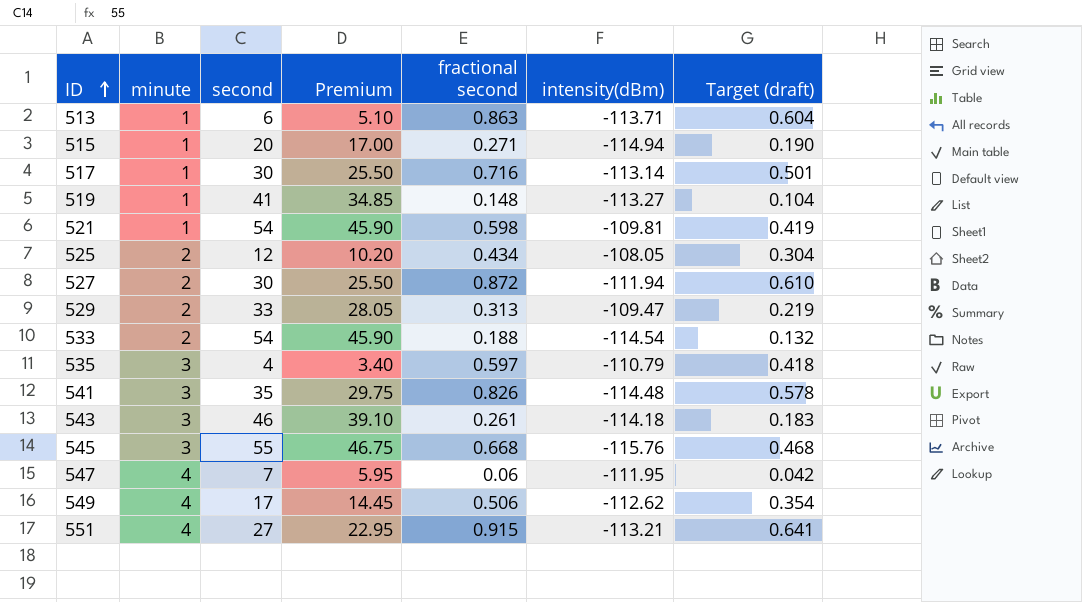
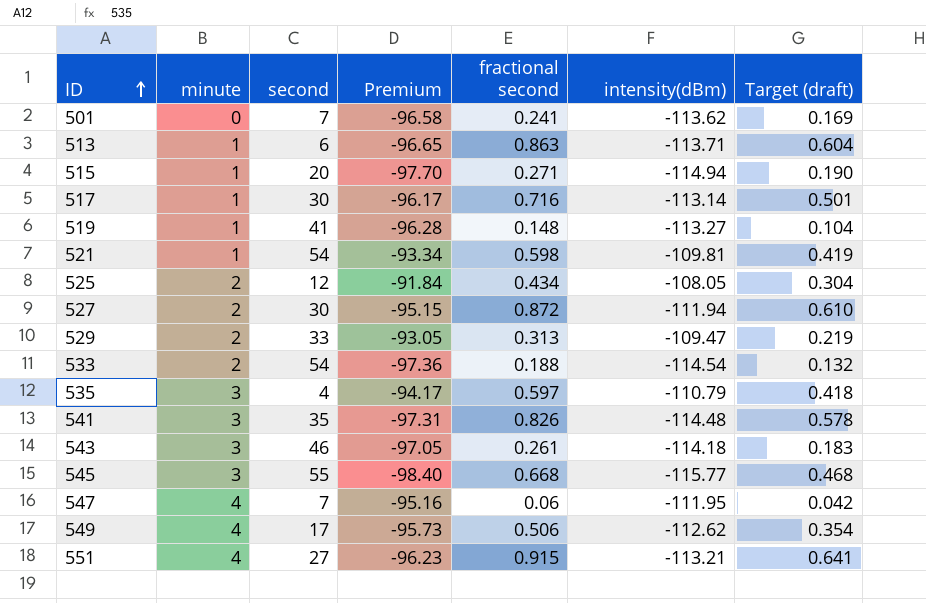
column Premium | formula: [second] * 0.85 -> [intensity(dBm)] * 0.85
row 501: none -> 0 | 7 | -96.58 | 0.241 | -113.62 | 0.169
545 | intensity(dBm): -115.76 -> -115.77

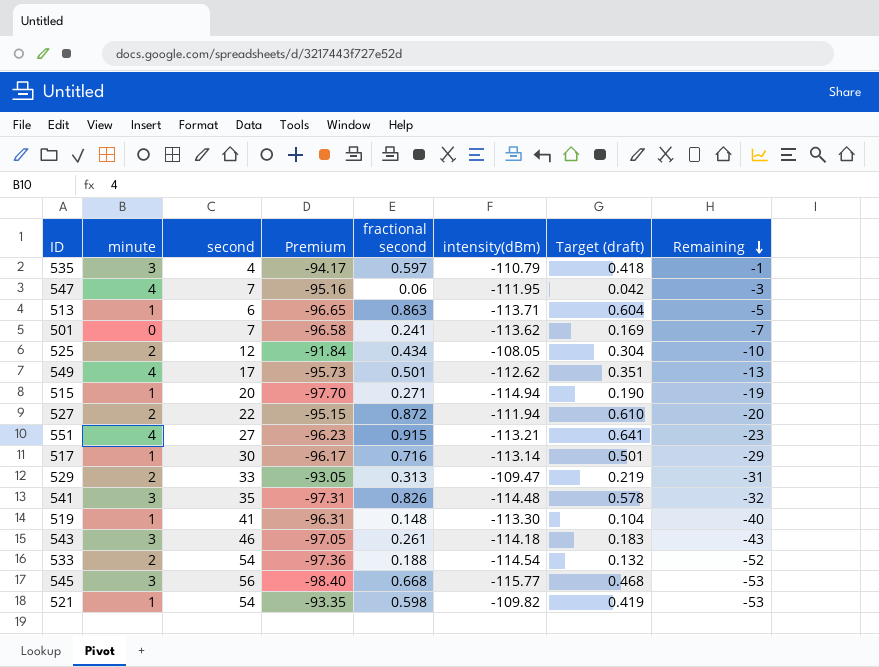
row order: ID ascending -> Remaining descending
column Remaining | formula: none -> [minute] - [second]
549 | fractional second: 0.506 -> 0.501
549 | Target (draft): 0.354 -> 0.351
527 | second: 30 -> 22
519 | Premium: -96.28 -> -96.31
519 | intensity(dBm): -113.27 -> -113.30
545 | second: 55 -> 56
521 | Premium: -93.34 -> -93.35
521 | intensity(dBm): -109.81 -> -109.82

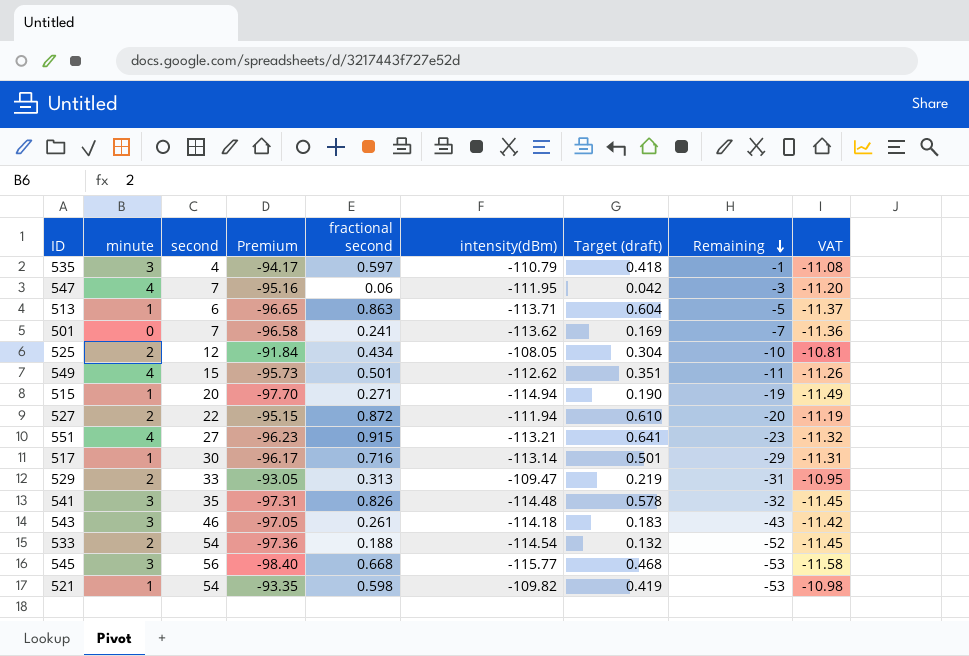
column VAT | formula: none -> [intensity(dBm)] * 0.1
row 519: 1 | 41 | -96.31 | 0.148 | -113.30 | 0.104 | -40 -> none
549 | second: 17 -> 15
549 | Remaining: -13 -> -11

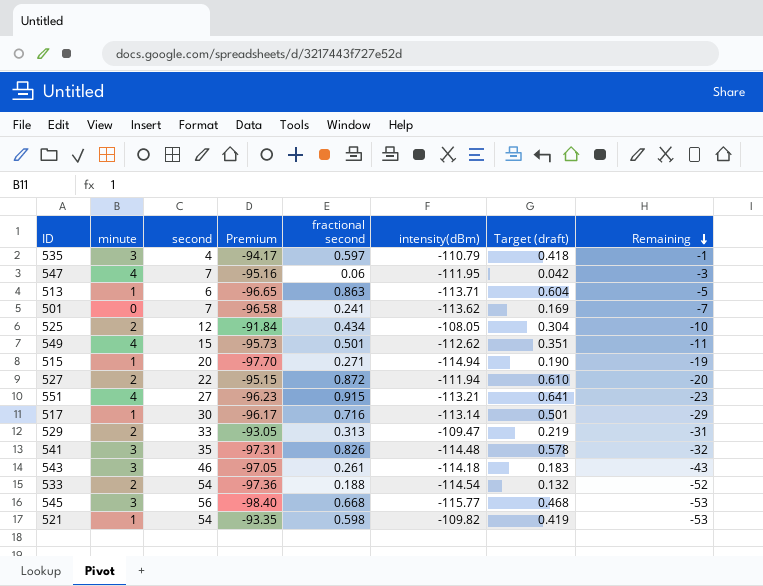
column VAT | formula: [intensity(dBm)] * 0.1 -> none

